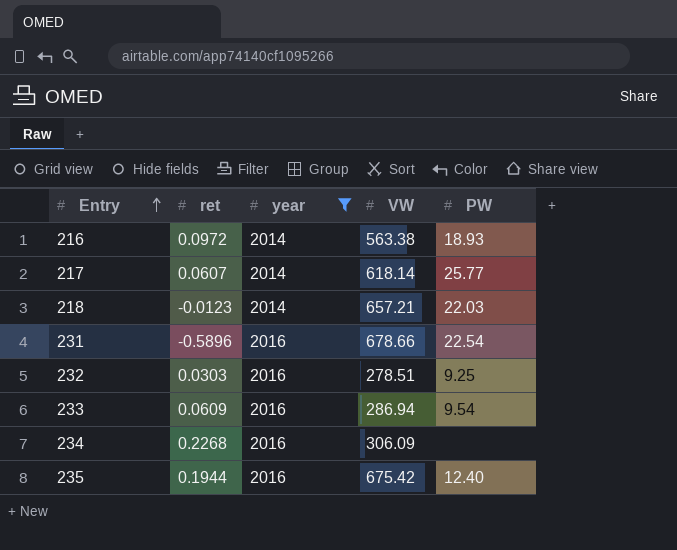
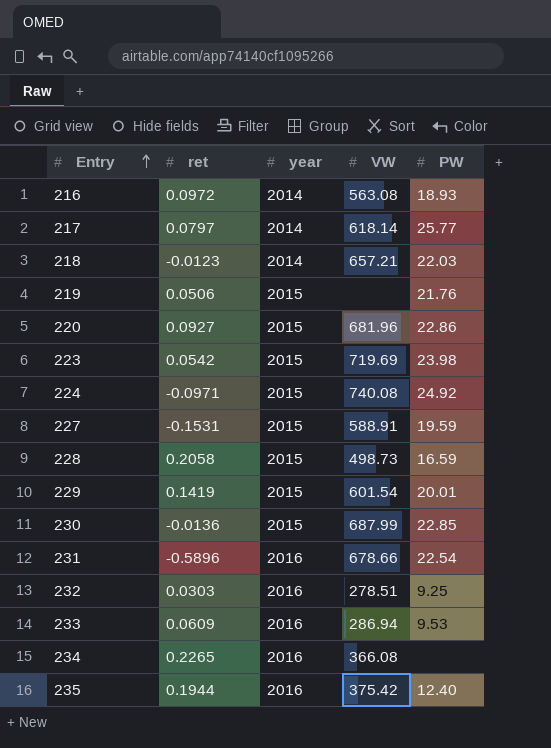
filter: year != 2015 -> none
216 | VW: 563.38 -> 563.08
217 | ret: 0.0607 -> 0.0797
233 | PW: 9.54 -> 9.53
234 | ret: 0.2268 -> 0.2265
234 | VW: 306.09 -> 366.08
235 | VW: 675.42 -> 375.42

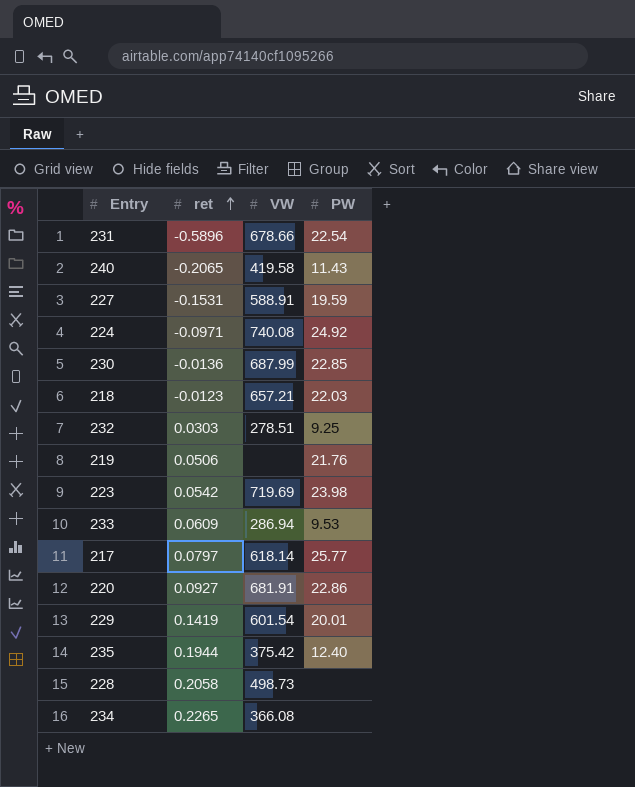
row order: Entry ascending -> ret ascending
column year | position: 3 -> none
row 216: 0.0972 | 2014 | 563.08 | 18.93 -> none
row 240: none -> -0.2065 | 419.58 | 11.43
220 | VW: 681.96 -> 681.91
228 | PW: 16.59 -> none

